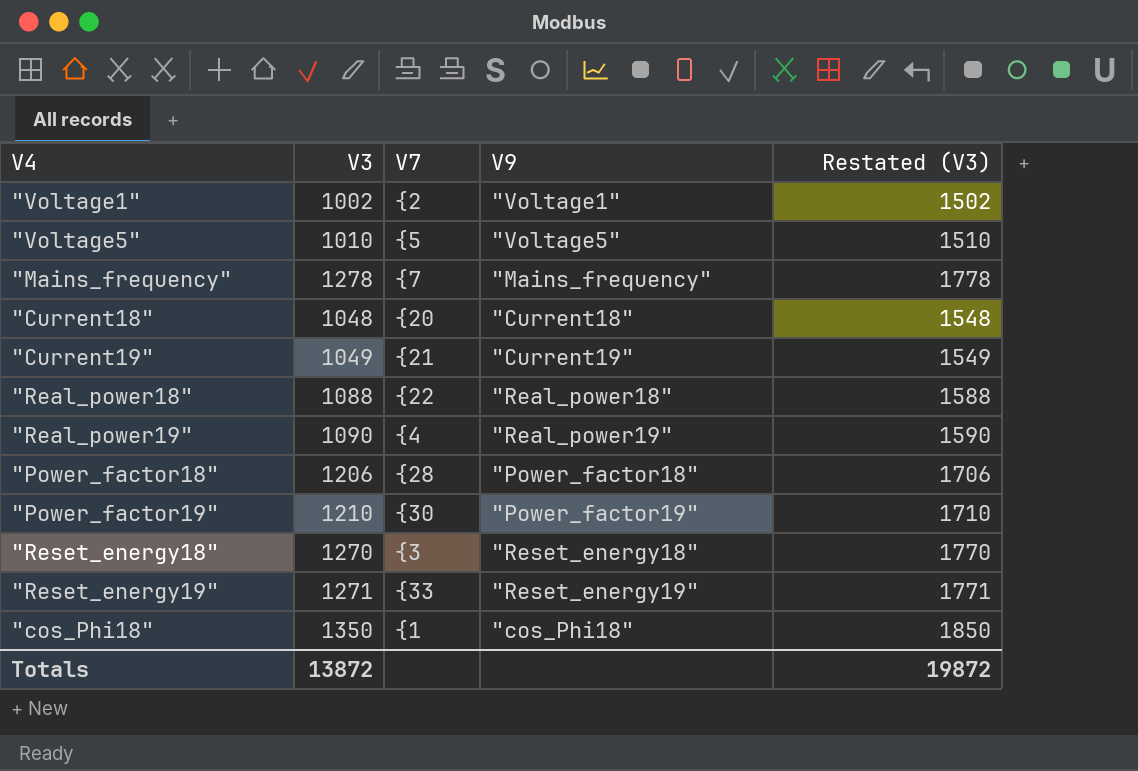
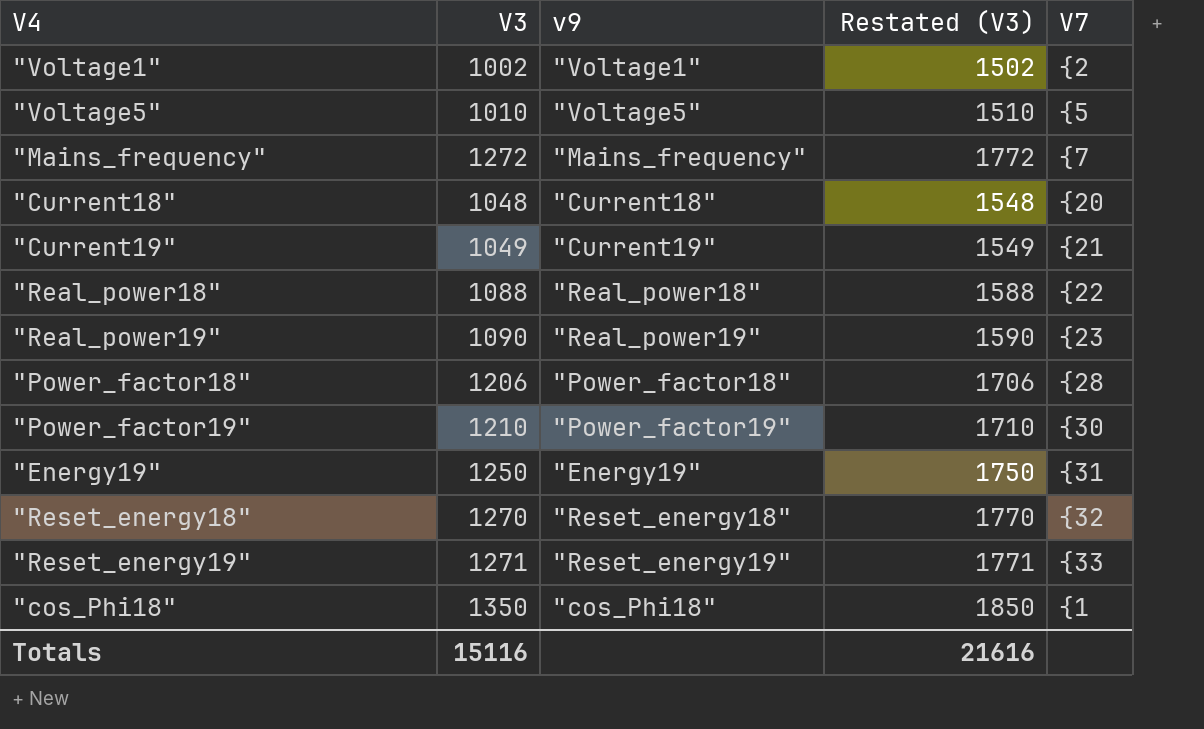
column name: V9 -> v9
column V7 | position: 3 -> 5
"Mains_frequency" | V3: 1278 -> 1272
"Mains_frequency" | Restated (V3): 1778 -> 1772
"Real_power19" | V7: {4 -> {23
row "Energy19": none -> 1250 | "Energy19" | 1750 | {31
"Reset_energy18" | V7: {3 -> {32
Totals | V3: 13872 -> 15116
Totals | Restated (V3): 19872 -> 21616

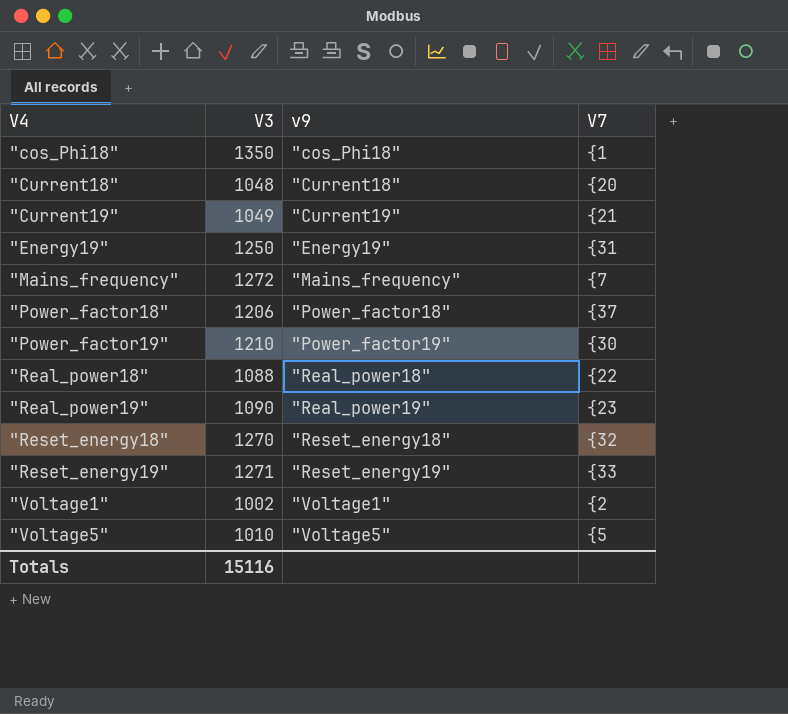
row order: none -> V4 ascending
column Restated (V3) | formula: [V3] + 500 -> none
"Power_factor18" | V7: {28 -> {37

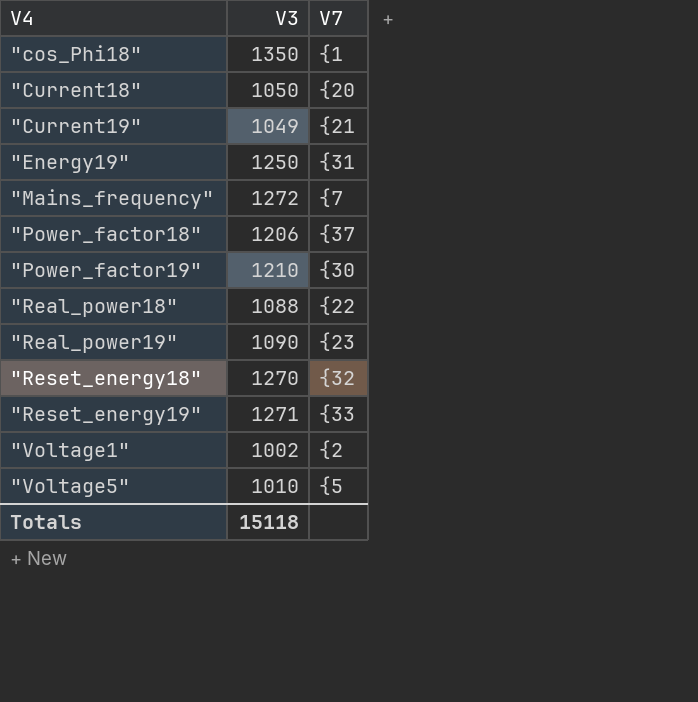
column v9 | position: 3 -> none
"Current18" | V3: 1048 -> 1050
Totals | V3: 15116 -> 15118

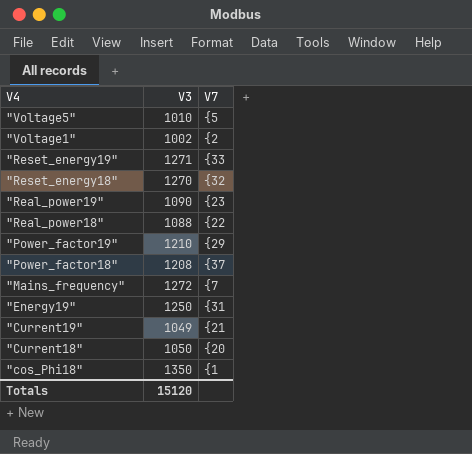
row order: V4 ascending -> V4 descending
"Power_factor19" | V7: {30 -> {29
"Power_factor18" | V3: 1206 -> 1208
Totals | V3: 15118 -> 15120

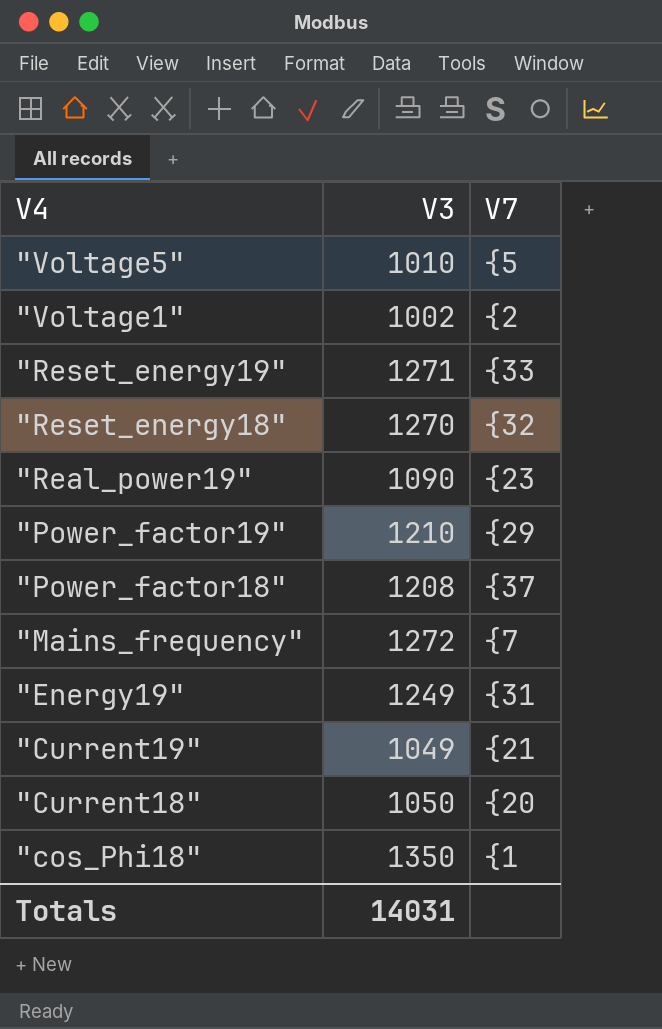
row "Real_power18": 1088 | {22 -> none
"Energy19" | V3: 1250 -> 1249
Totals | V3: 15120 -> 14031

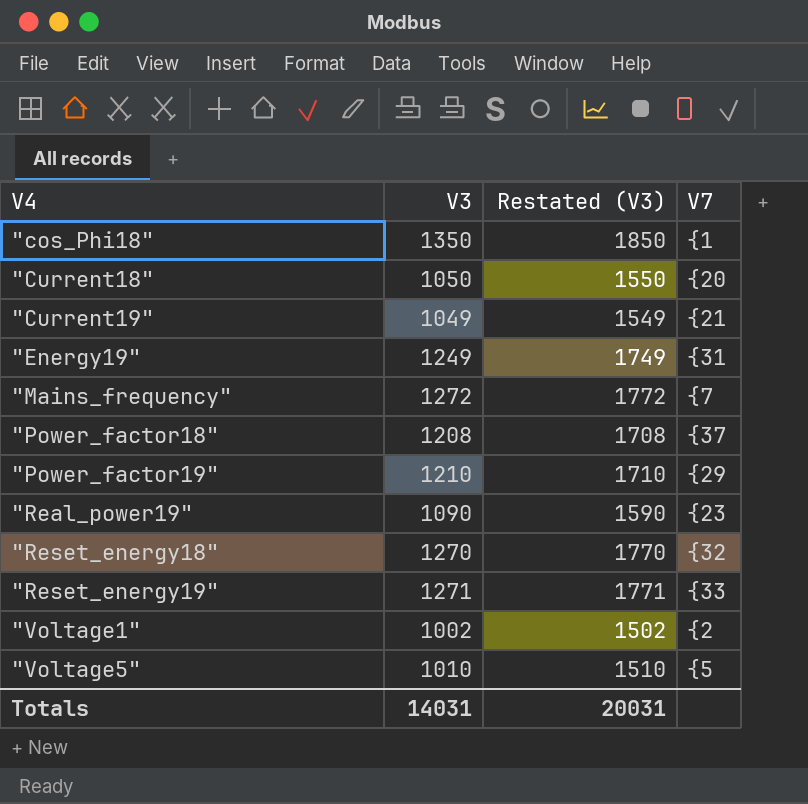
row order: V4 descending -> V4 ascending
column Restated (V3) | formula: none -> [V3] + 500

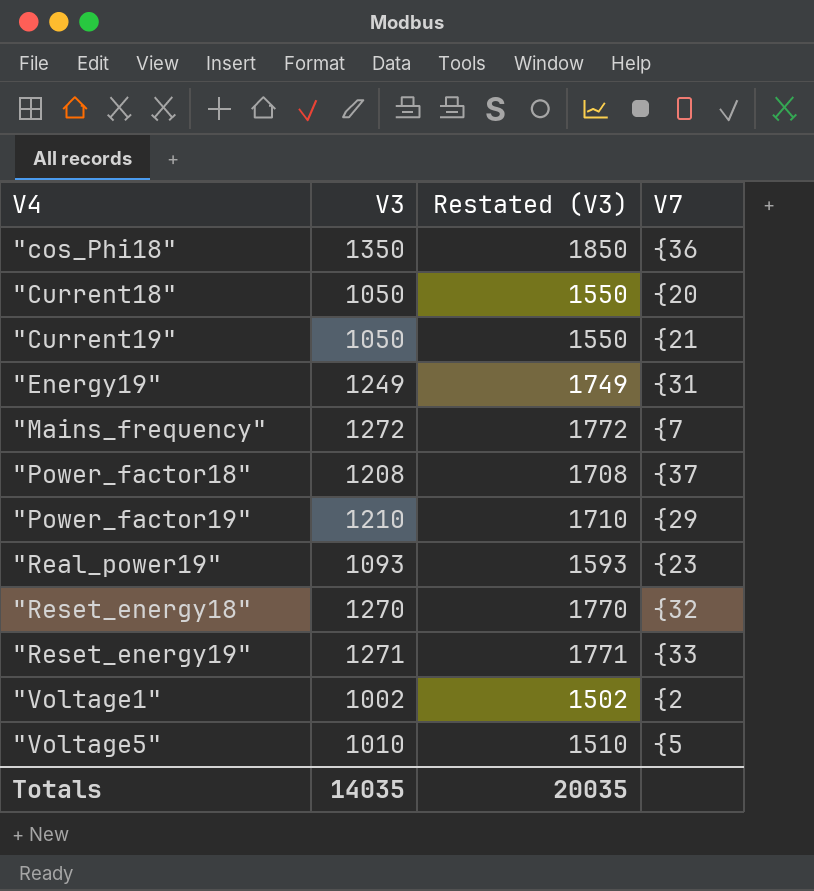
"cos_Phi18" | V7: {1 -> {36
"Current19" | V3: 1049 -> 1050
"Current19" | Restated (V3): 1549 -> 1550
"Real_power19" | V3: 1090 -> 1093
"Real_power19" | Restated (V3): 1590 -> 1593
Totals | V3: 14031 -> 14035
Totals | Restated (V3): 20031 -> 20035

